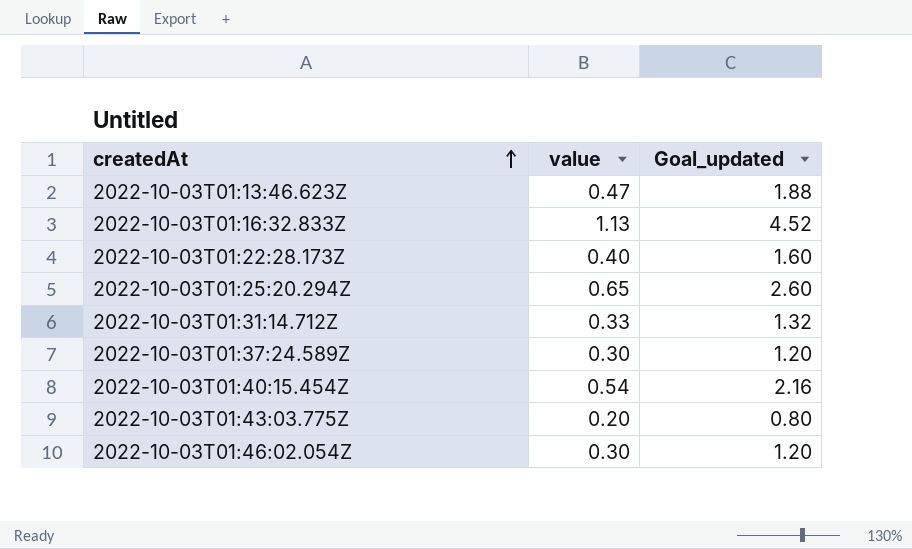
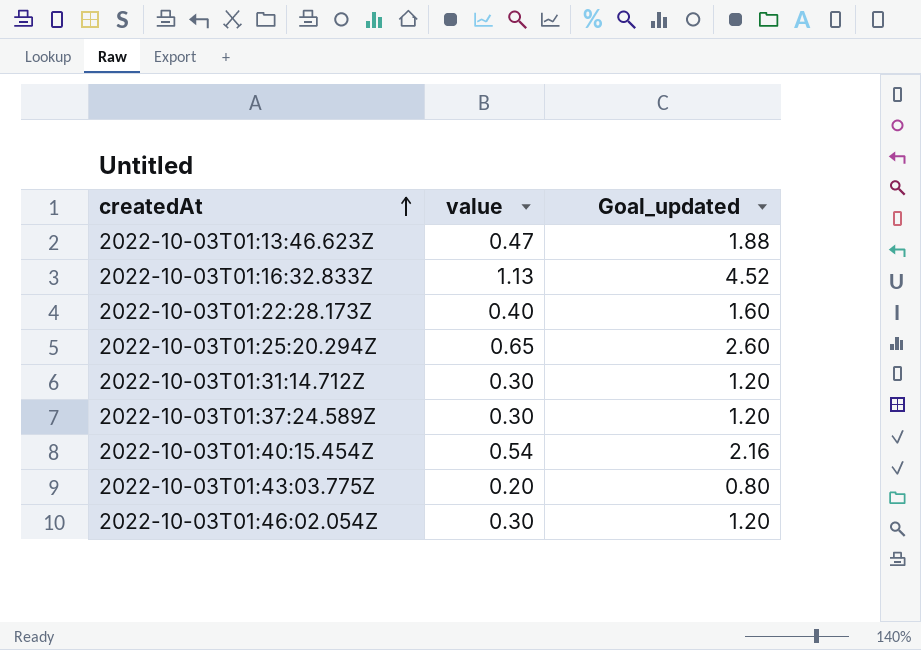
2022-10-03T01:31:14.712Z | value: 0.33 -> 0.30
2022-10-03T01:31:14.712Z | Goal_updated: 1.32 -> 1.20

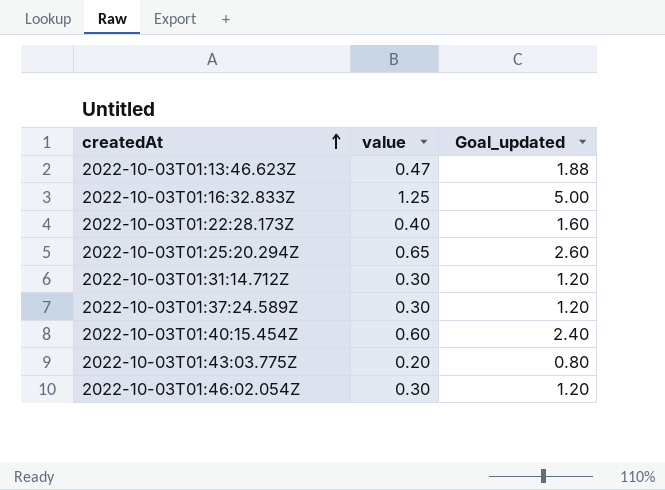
2022-10-03T01:16:32.833Z | value: 1.13 -> 1.25
2022-10-03T01:16:32.833Z | Goal_updated: 4.52 -> 5.00
2022-10-03T01:40:15.454Z | value: 0.54 -> 0.60
2022-10-03T01:40:15.454Z | Goal_updated: 2.16 -> 2.40

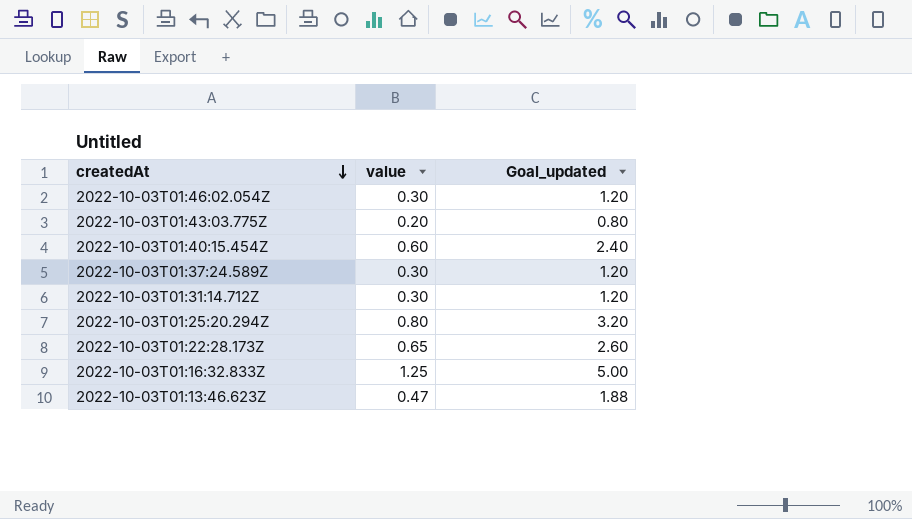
row order: createdAt ascending -> createdAt descending
2022-10-03T01:25:20.294Z | value: 0.65 -> 0.80
2022-10-03T01:25:20.294Z | Goal_updated: 2.60 -> 3.20
2022-10-03T01:22:28.173Z | value: 0.40 -> 0.65
2022-10-03T01:22:28.173Z | Goal_updated: 1.60 -> 2.60

